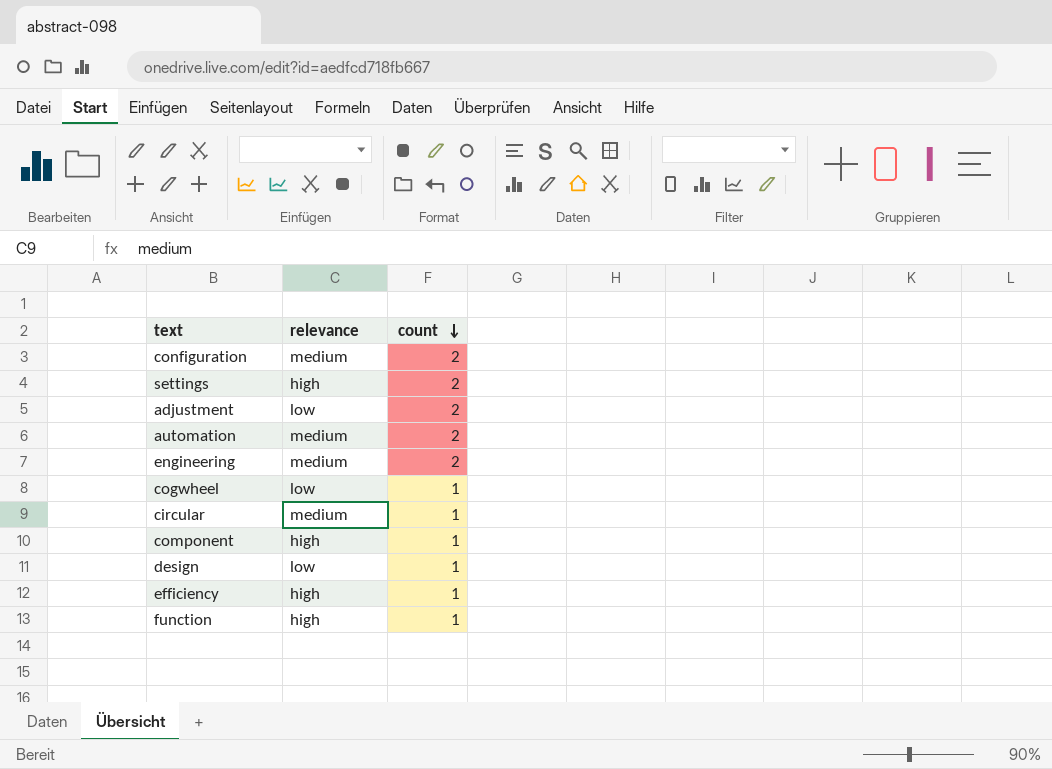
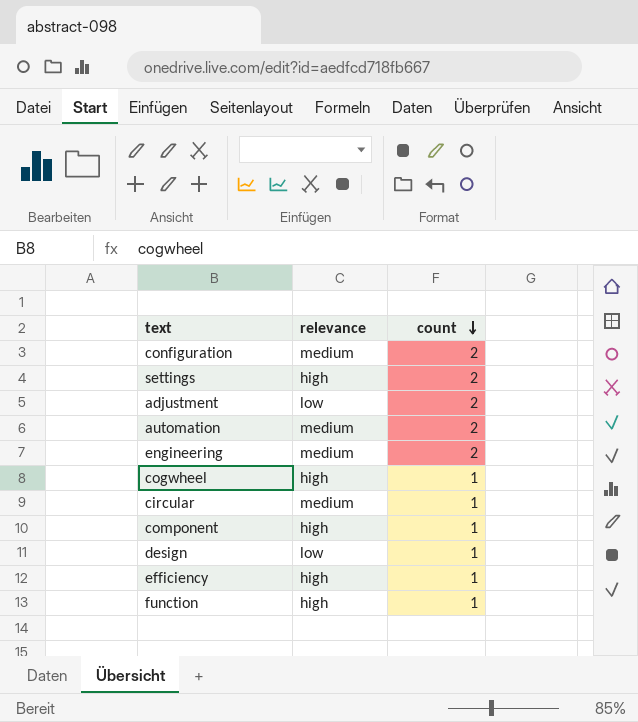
cogwheel | relevance: low -> high

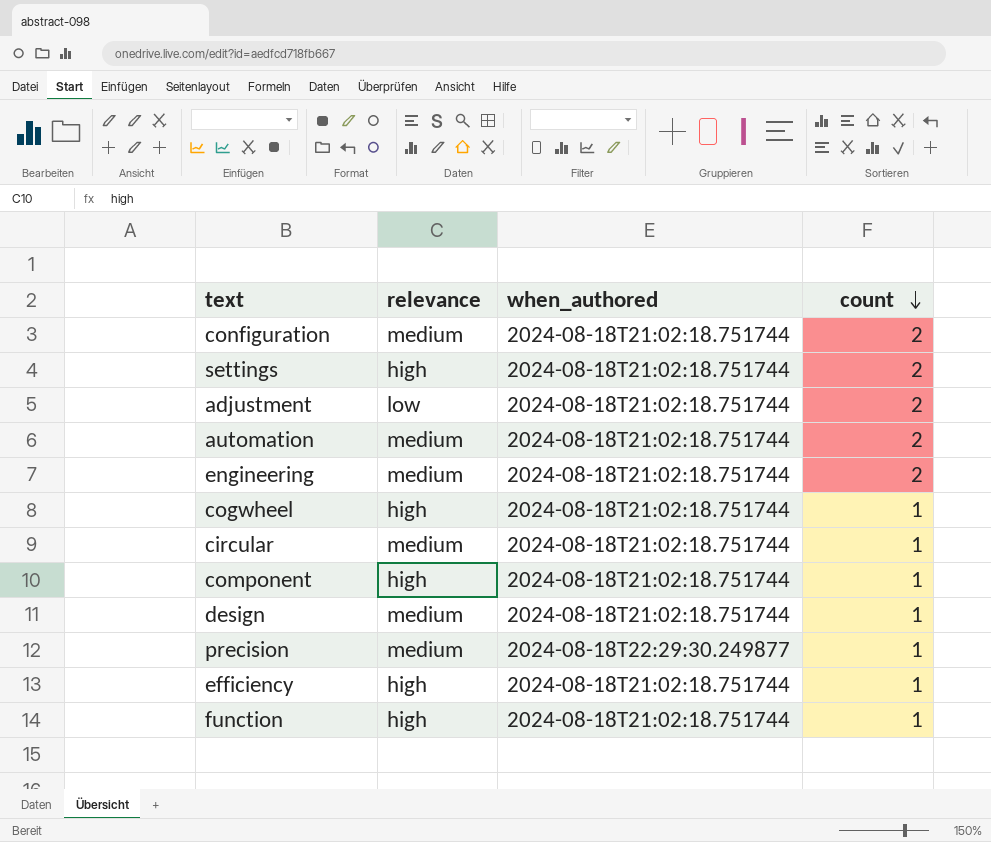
column when_authored | position: none -> 3
design | relevance: low -> medium
row precision: none -> medium | 2024-08-18T22:29:30.249877 | 1

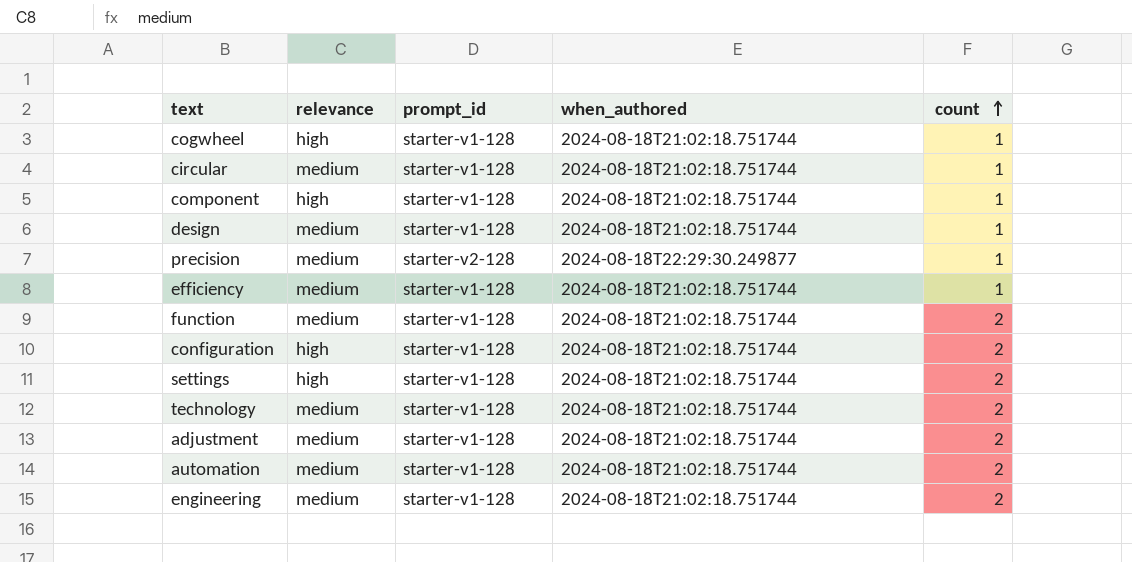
row order: count descending -> count ascending
column prompt_id | position: none -> 3
efficiency | relevance: high -> medium
function | relevance: high -> medium
function | count: 1 -> 2
configuration | relevance: medium -> high
row technology: none -> medium | starter-v1-128 | 2024-08-18T21:02:18.751744 | 2
adjustment | relevance: low -> medium

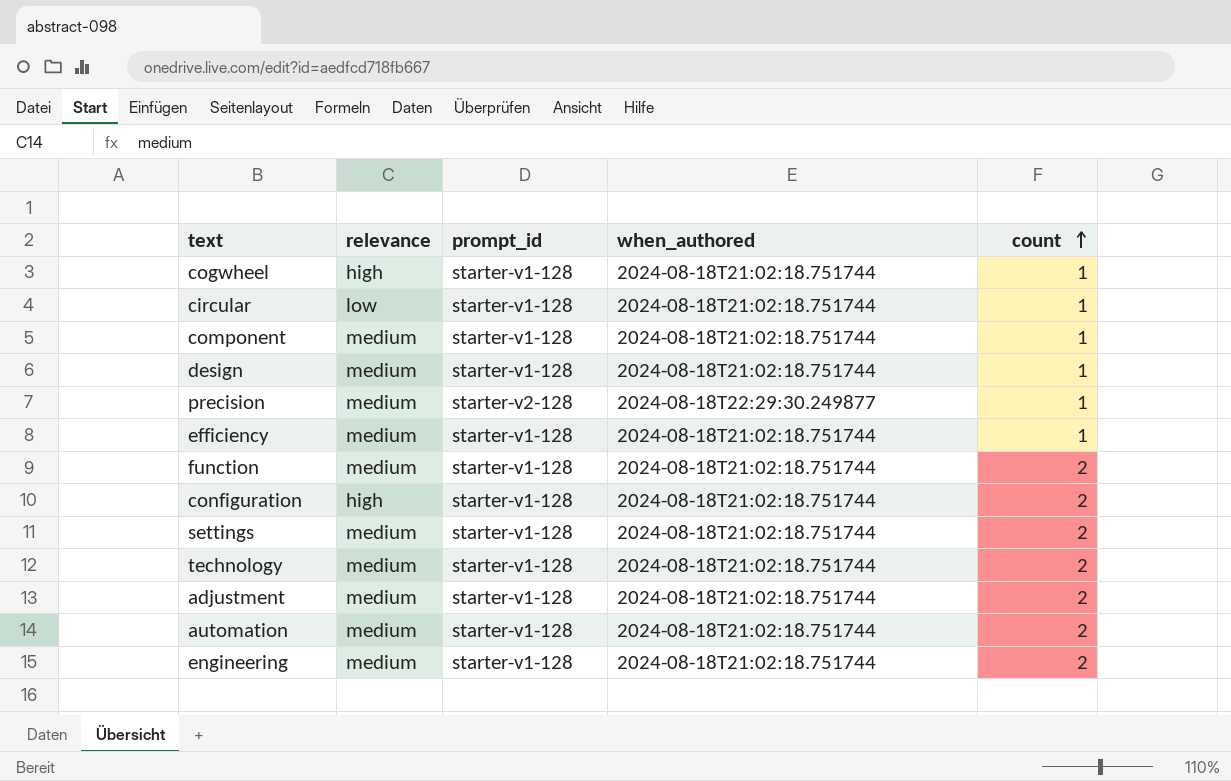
circular | relevance: medium -> low
component | relevance: high -> medium
settings | relevance: high -> medium

